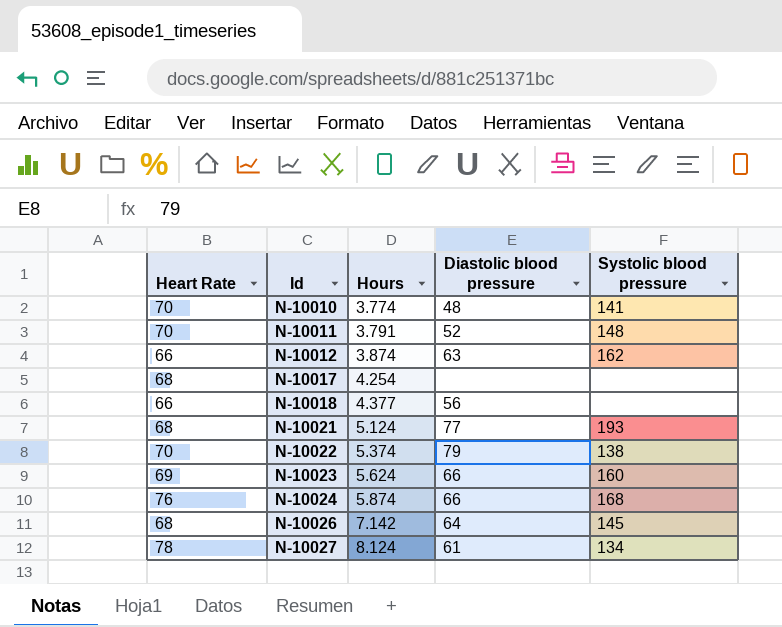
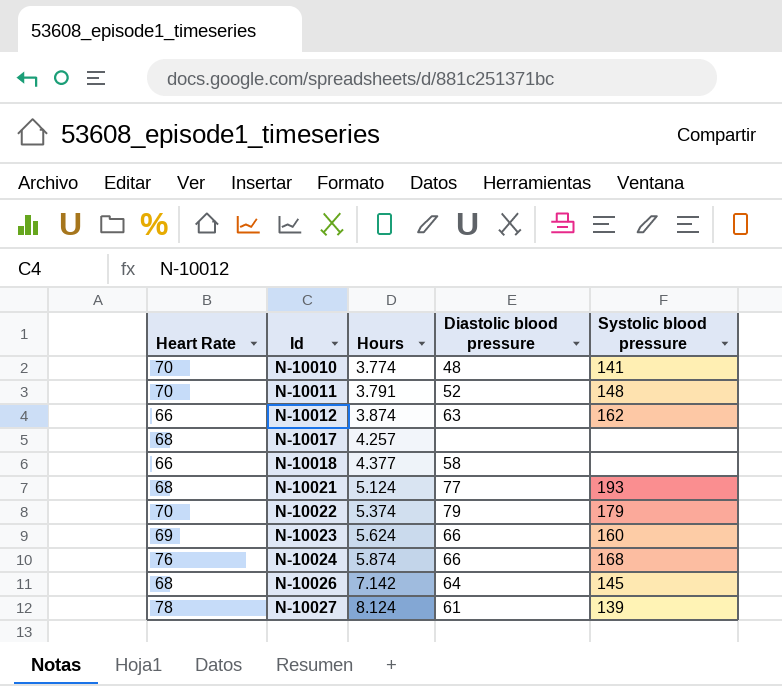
N-10017 | Hours: 4.254 -> 4.257
N-10018 | Diastolic blood pressure: 56 -> 58
N-10022 | Systolic blood pressure: 138 -> 179
N-10027 | Systolic blood pressure: 134 -> 139

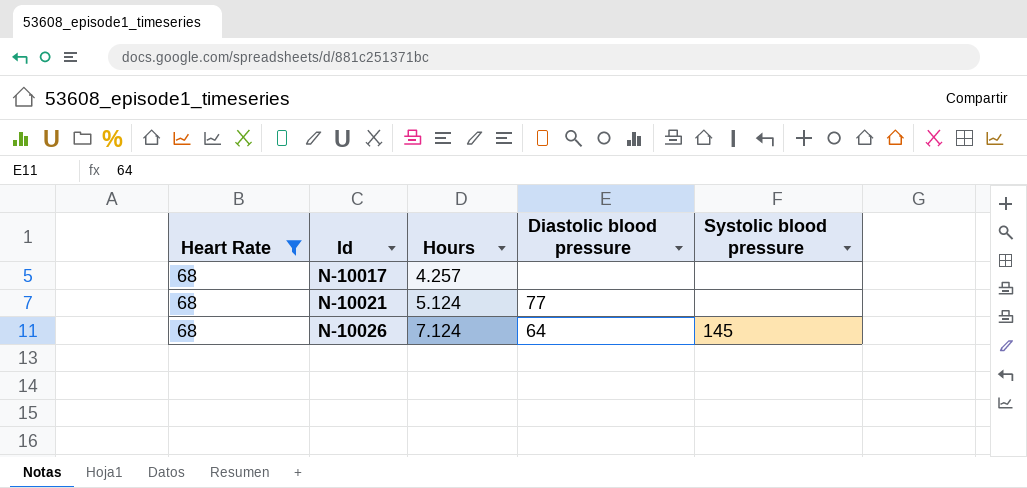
filter: none -> Heart Rate = 68
N-10021 | Systolic blood pressure: 193 -> none
N-10026 | Hours: 7.142 -> 7.124

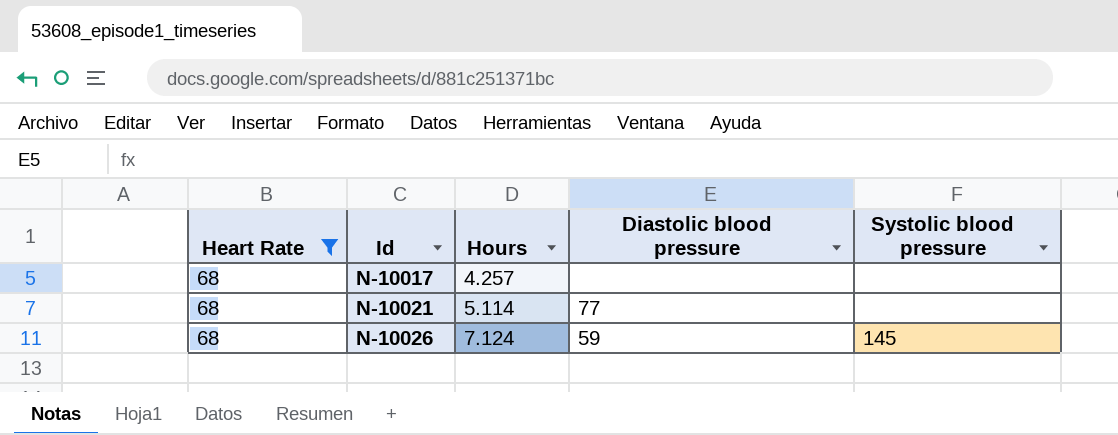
N-10021 | Hours: 5.124 -> 5.114
N-10026 | Diastolic blood pressure: 64 -> 59

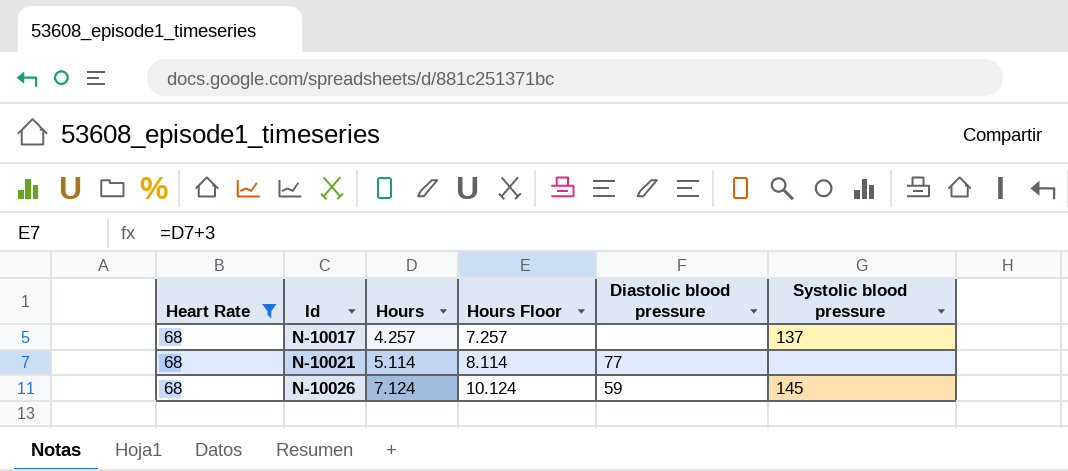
column Hours Floor | formula: none -> [Hours] + 3
N-10017 | Systolic blood pressure: none -> 137

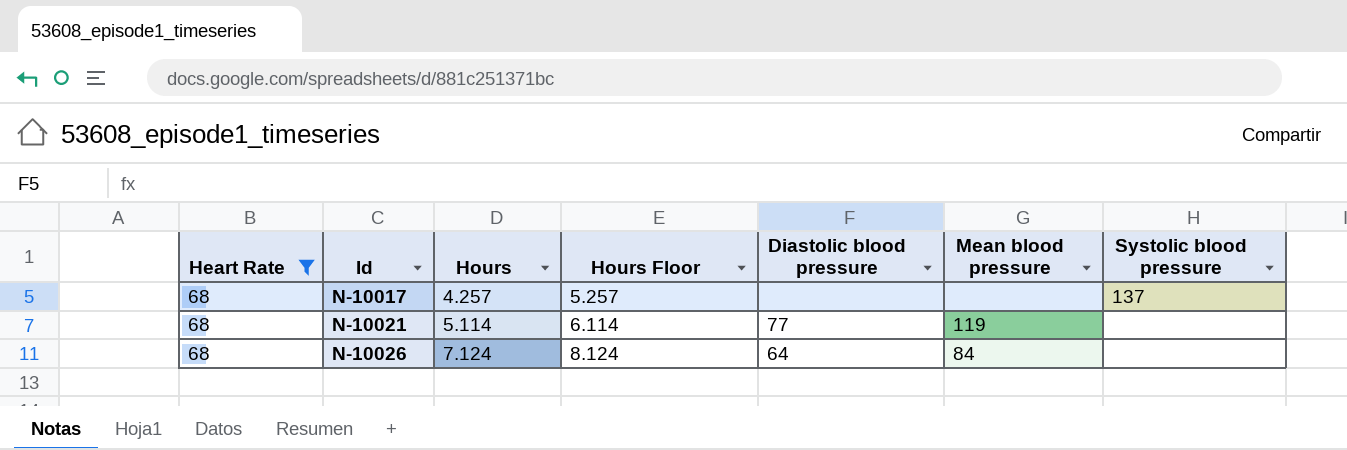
column Hours Floor | formula: [Hours] + 3 -> [Hours] + 1
column Mean blood pressure | position: none -> 6
N-10026 | Diastolic blood pressure: 59 -> 64
N-10026 | Systolic blood pressure: 145 -> none

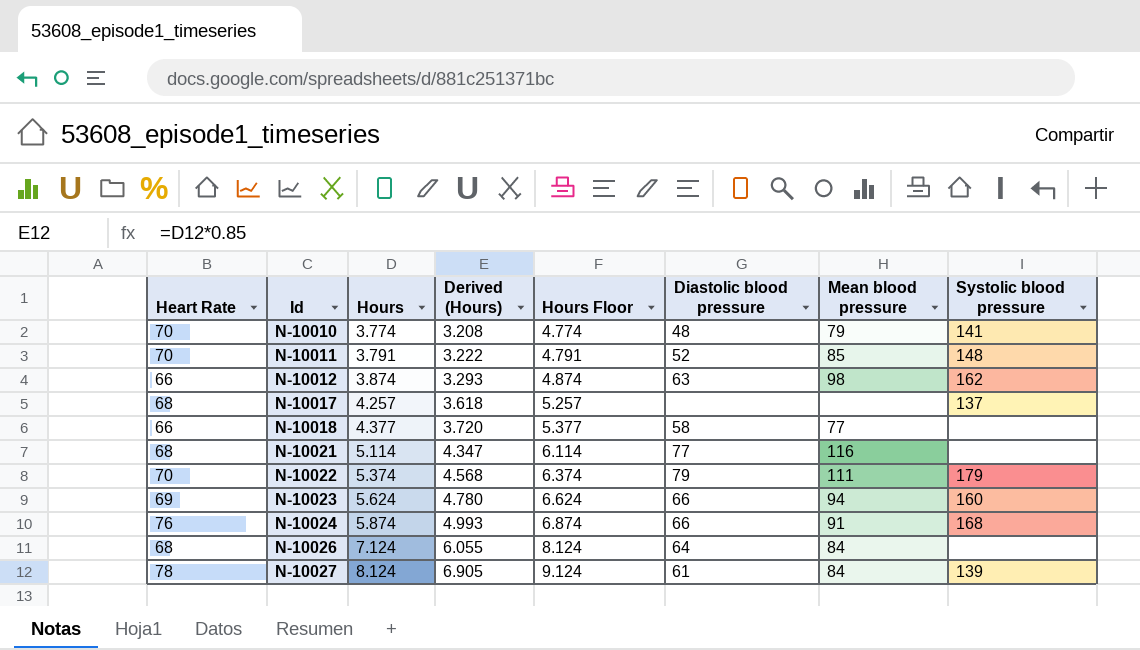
filter: Heart Rate = 68 -> none
column Derived (Hours) | formula: none -> [Hours] * 0.85
N-10021 | Mean blood pressure: 119 -> 116

